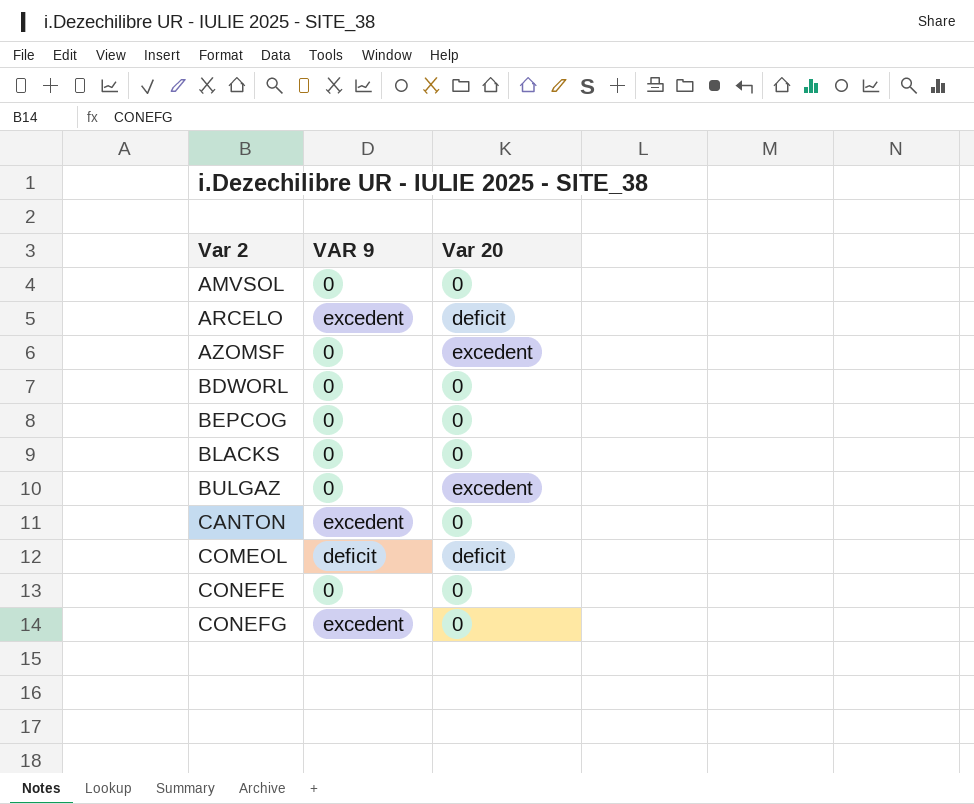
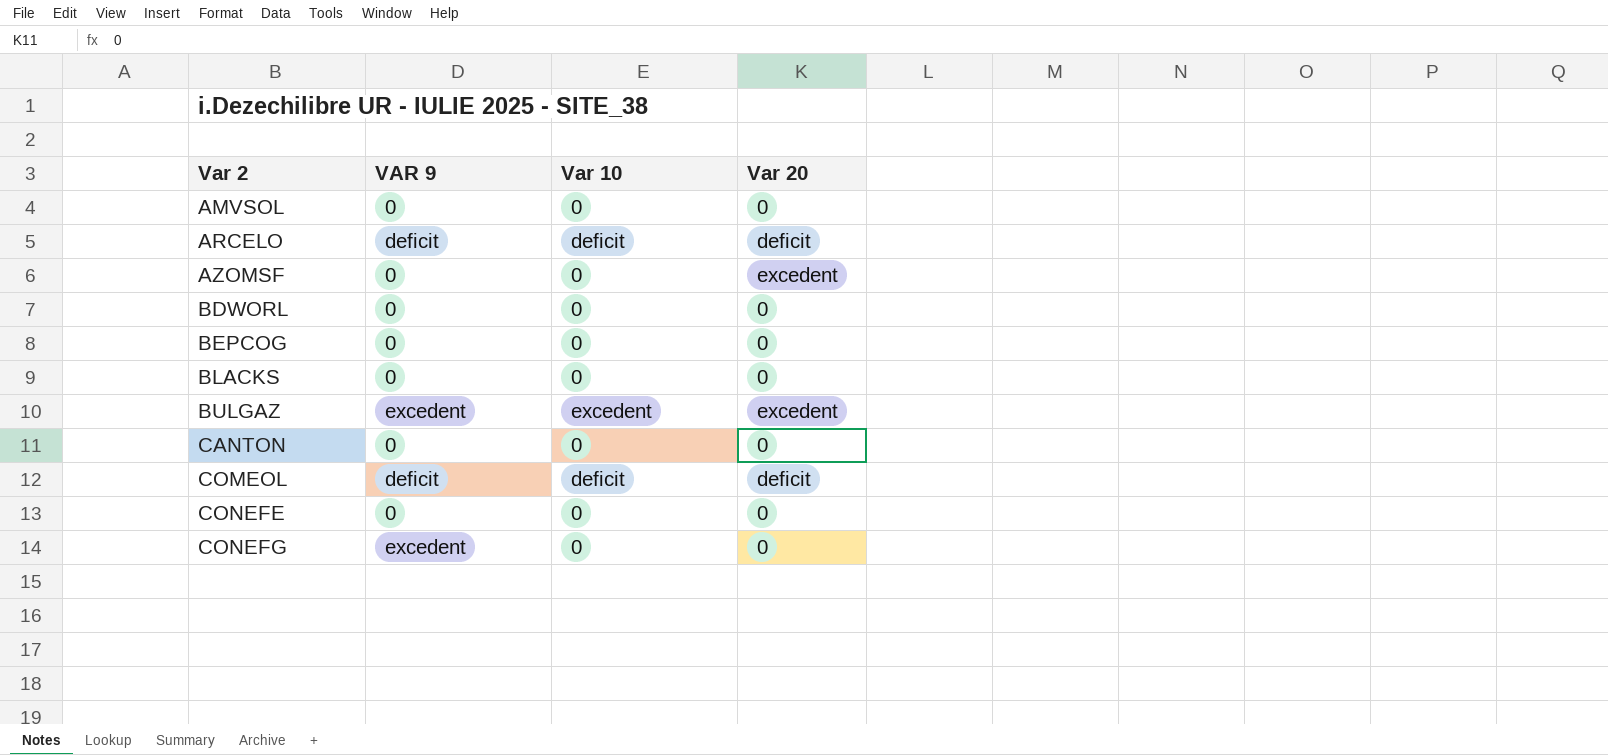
column Var 10 | position: none -> 3
ARCELO | VAR 9: excedent -> deficit
BULGAZ | VAR 9: 0 -> excedent
CANTON | VAR 9: excedent -> 0

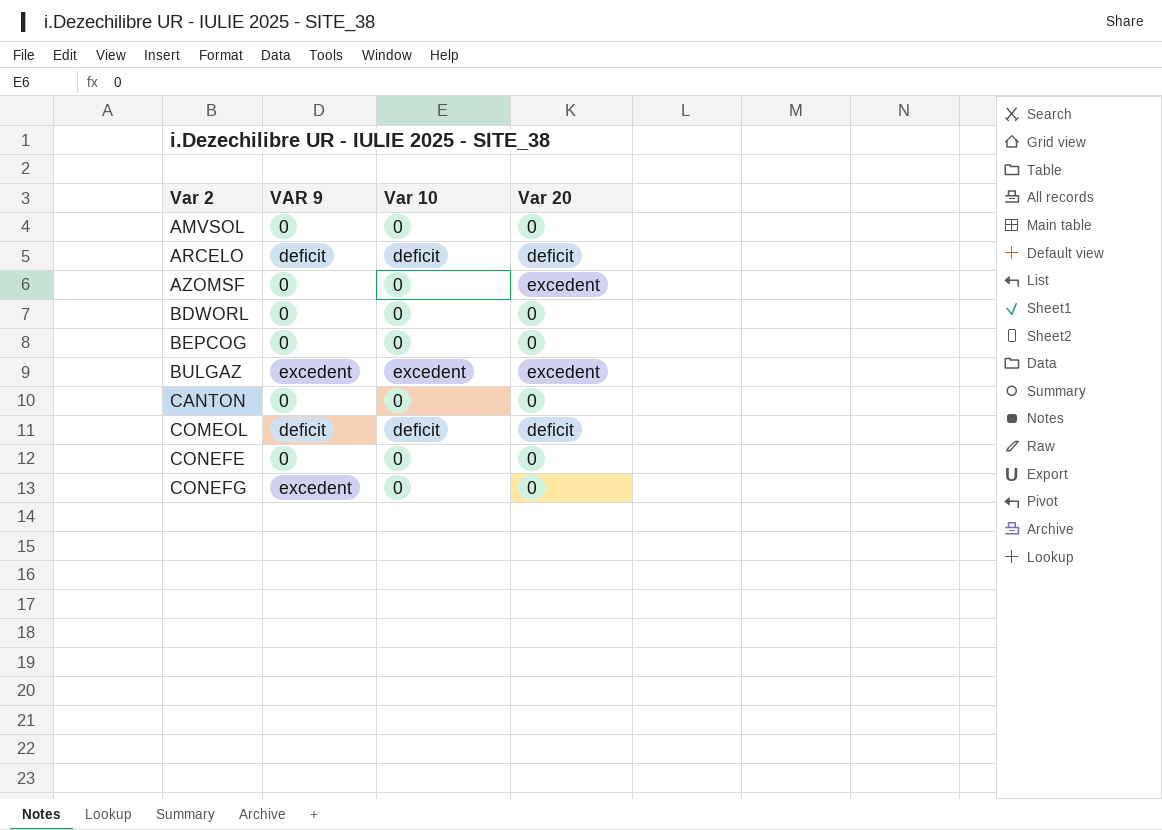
row BLACKS: 0 | 0 | 0 -> none

